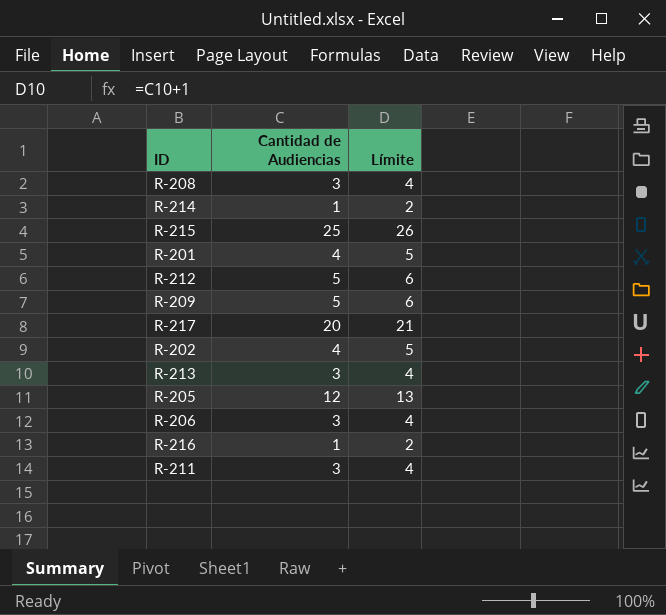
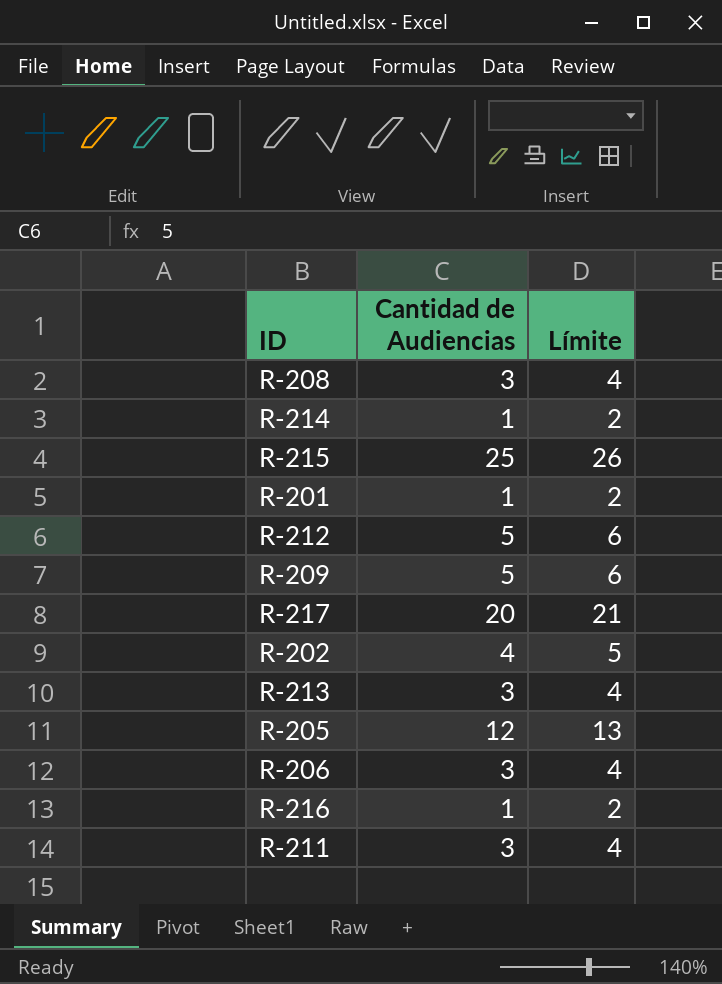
R-201 | Cantidad de Audiencias: 4 -> 1
R-201 | Límite: 5 -> 2

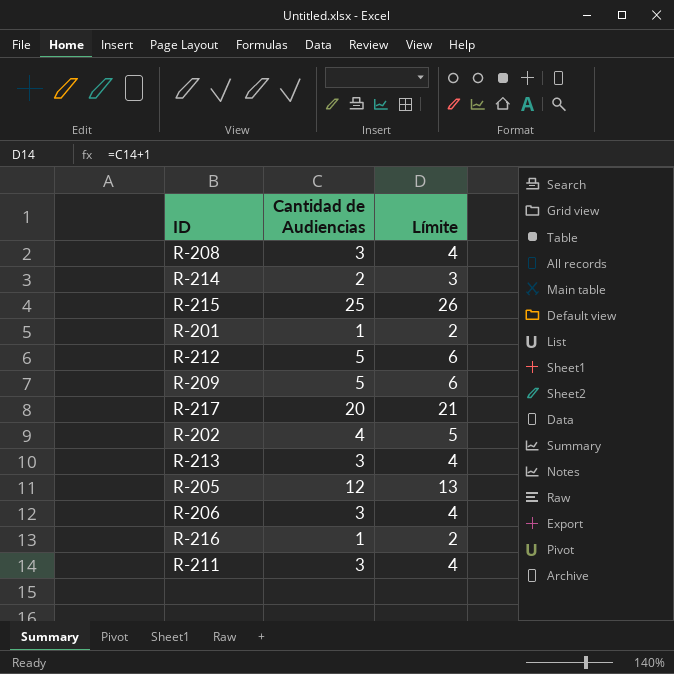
R-214 | Cantidad de Audiencias: 1 -> 2
R-214 | Límite: 2 -> 3

